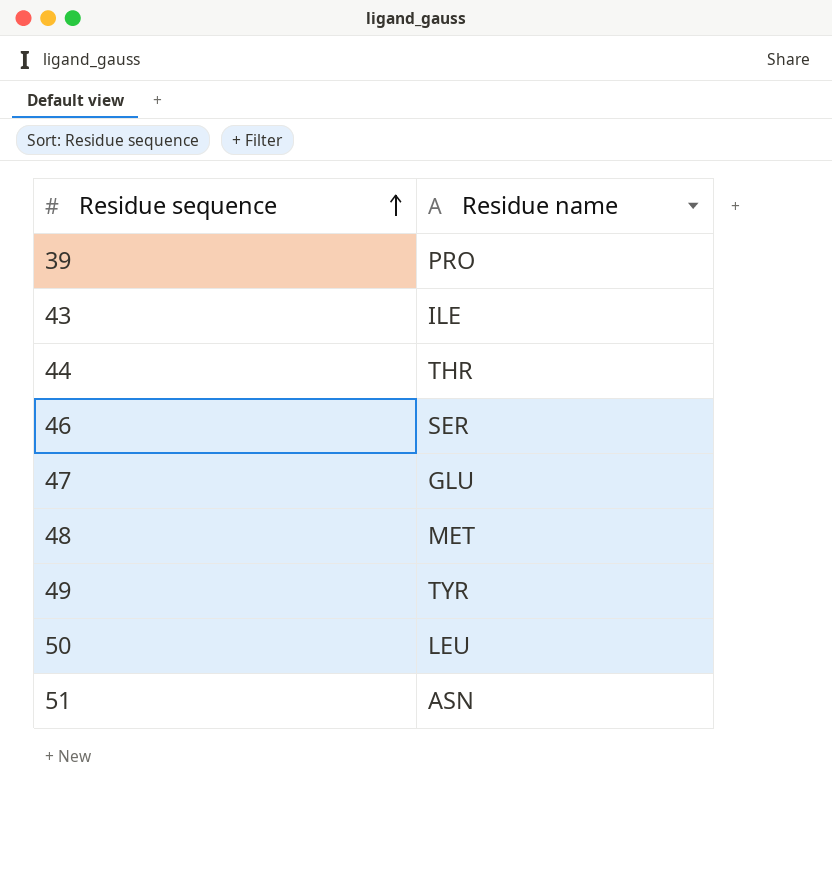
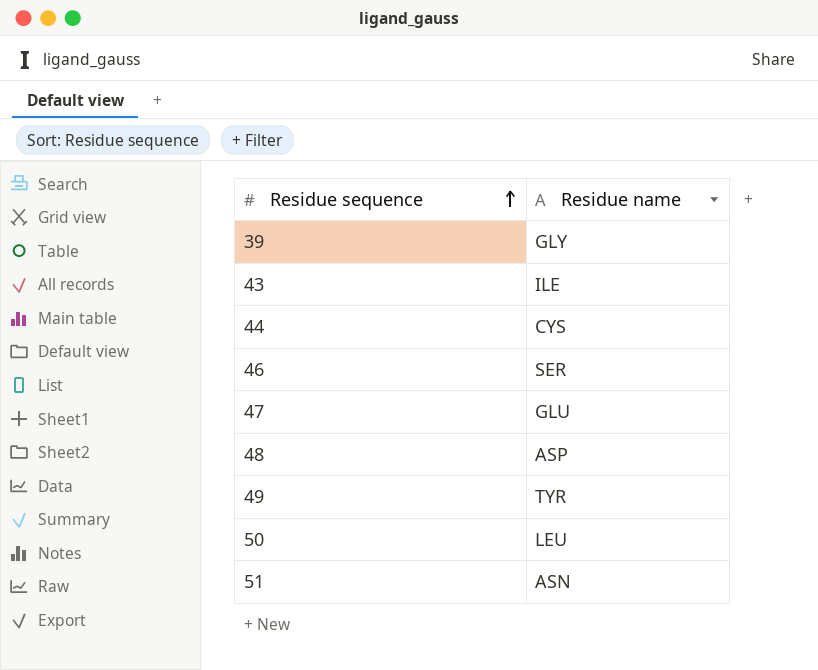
39 | Residue name: PRO -> GLY
44 | Residue name: THR -> CYS
48 | Residue name: MET -> ASP

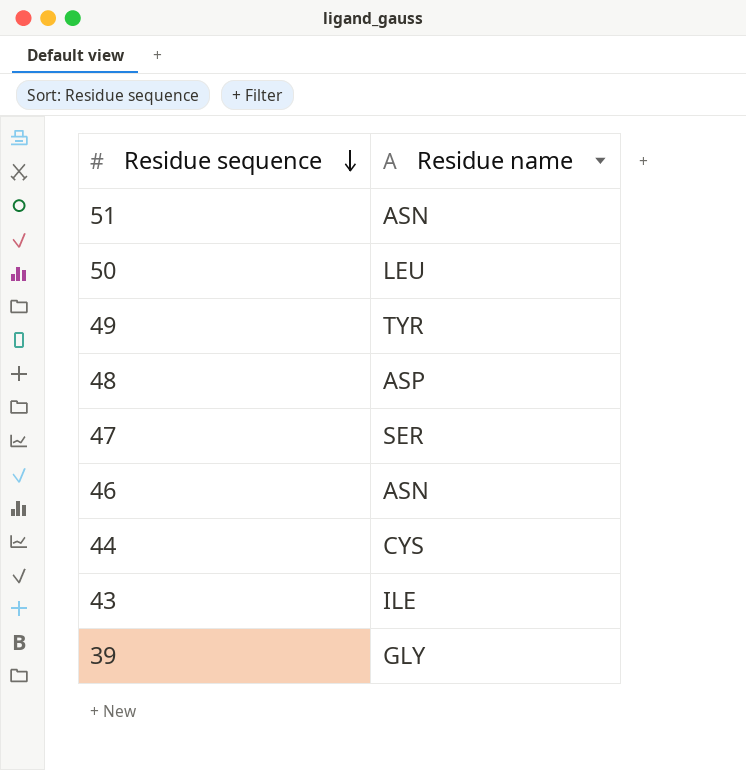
row order: Residue sequence ascending -> Residue sequence descending
47 | Residue name: GLU -> SER
46 | Residue name: SER -> ASN

